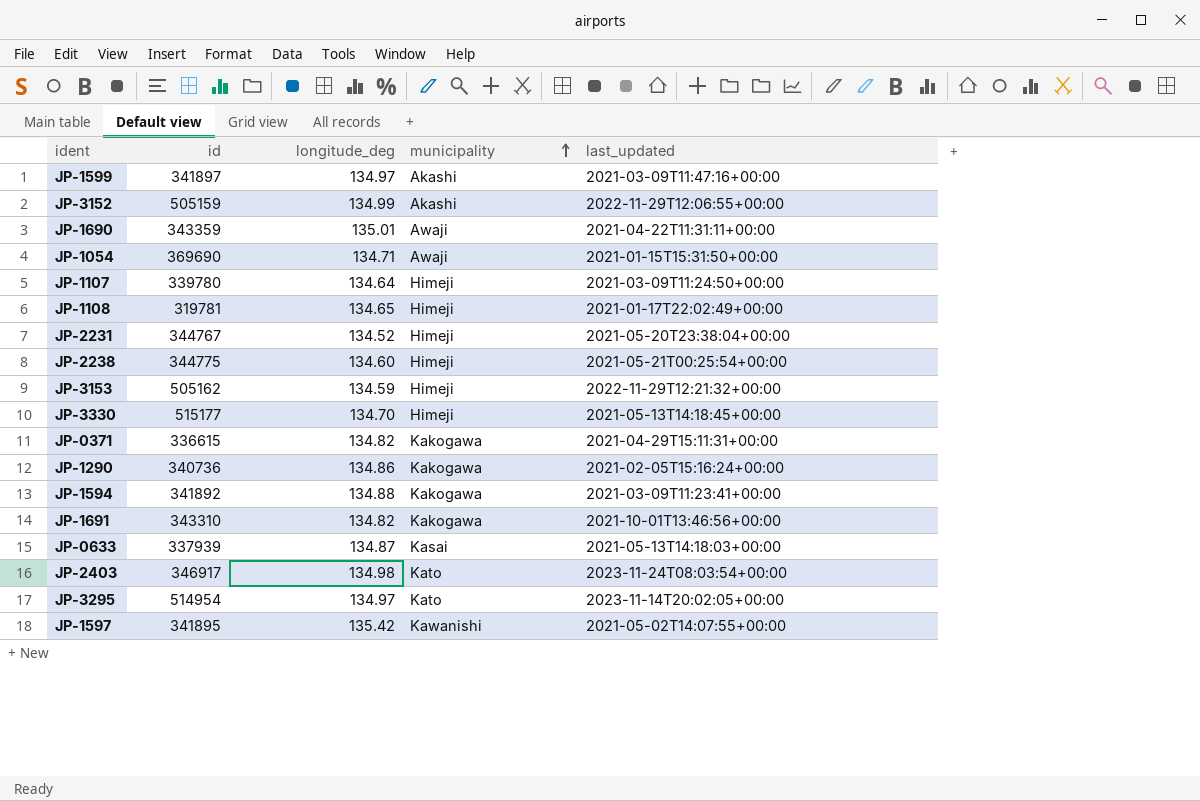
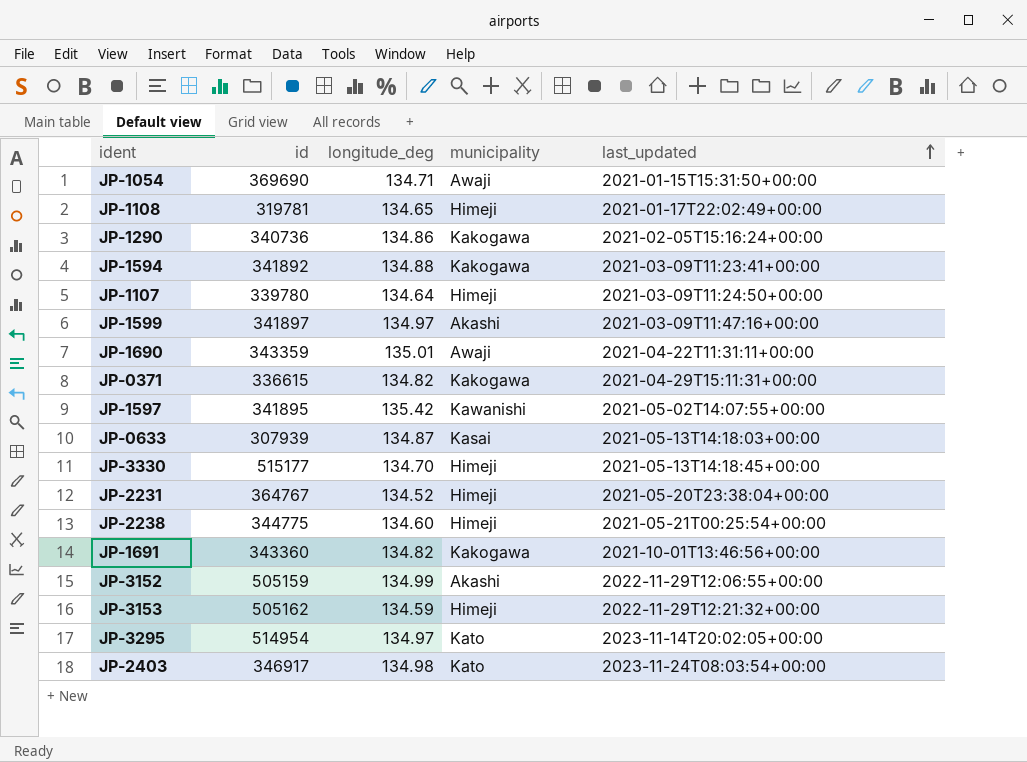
row order: municipality ascending -> last_updated ascending
JP-0633 | id: 337939 -> 307939
JP-2231 | id: 344767 -> 364767
JP-1691 | id: 343310 -> 343360

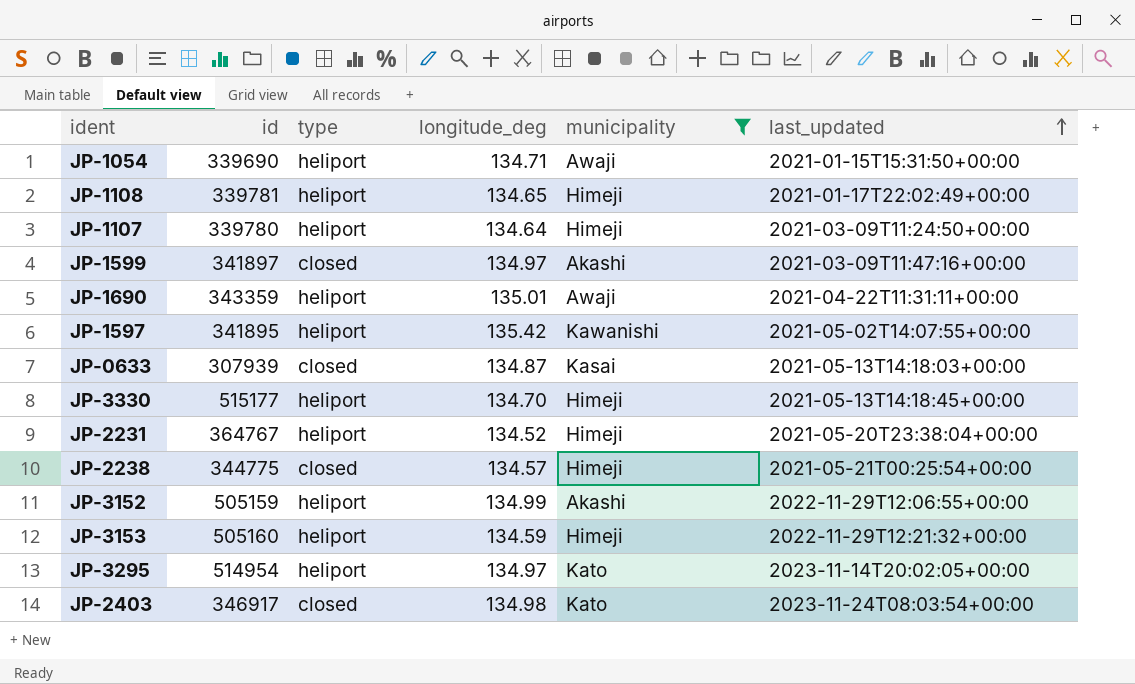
filter: none -> municipality != Kakogawa
column type | position: none -> 3
JP-1054 | id: 369690 -> 339690
JP-1108 | id: 319781 -> 339781
JP-2238 | longitude_deg: 134.60 -> 134.57
JP-3153 | id: 505162 -> 505160

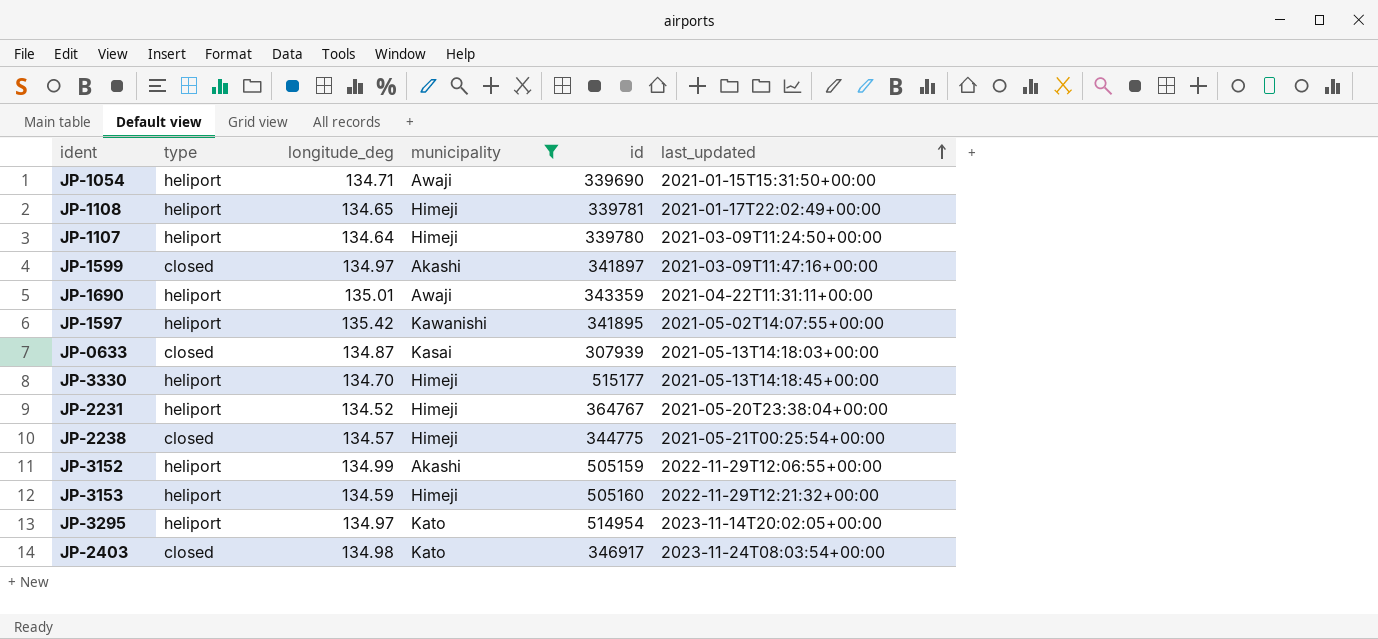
column id | position: 2 -> 5

